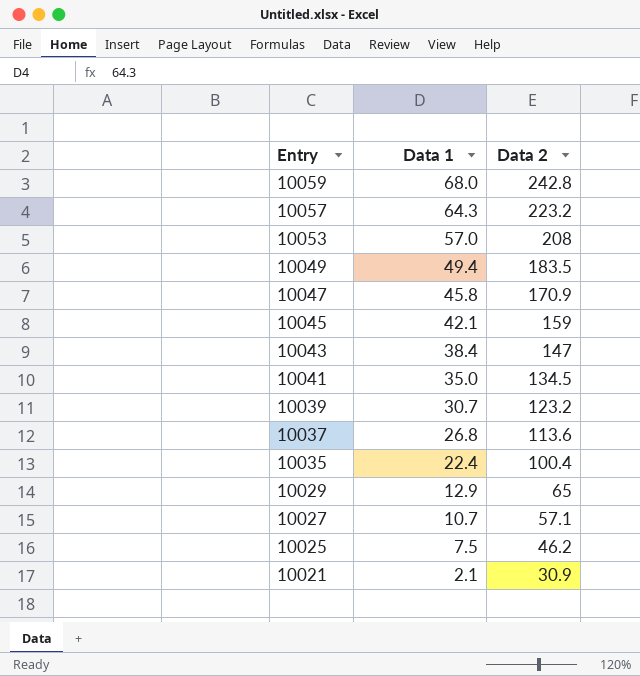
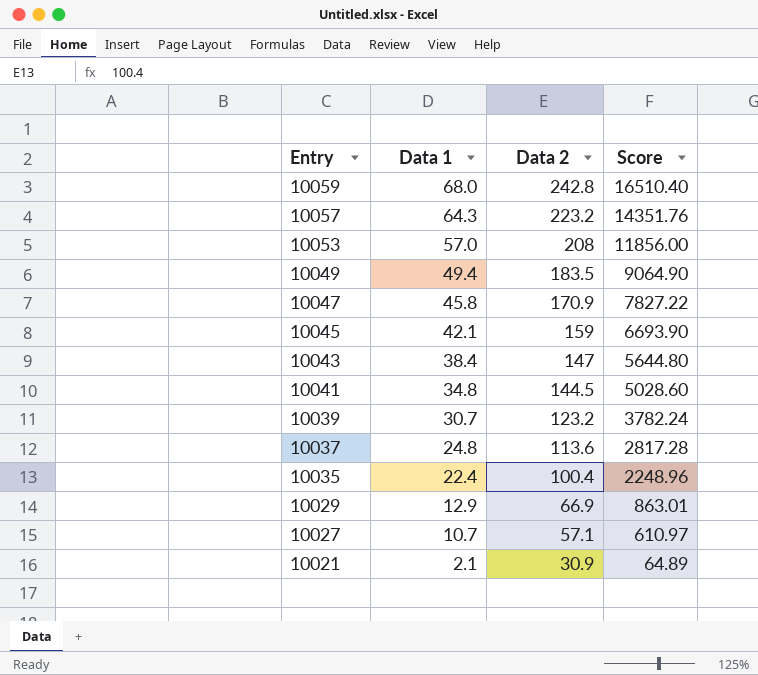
column Score | formula: none -> [Data 1] * [Data 2]
row 10025: 7.5 | 46.2 -> none
10041 | Data 1: 35.0 -> 34.8
10041 | Data 2: 134.5 -> 144.5
10037 | Data 1: 26.8 -> 24.8
10029 | Data 2: 65 -> 66.9

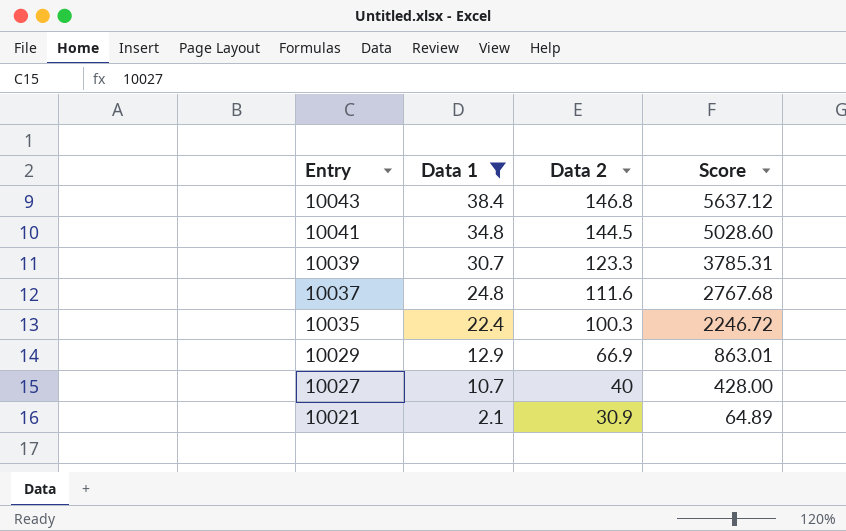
filter: none -> Data 1 <= 38.4
10043 | Data 2: 147 -> 146.8
10043 | Score: 5644.80 -> 5637.12
10039 | Data 2: 123.2 -> 123.3
10039 | Score: 3782.24 -> 3785.31
10037 | Data 2: 113.6 -> 111.6
10037 | Score: 2817.28 -> 2767.68
10035 | Data 2: 100.4 -> 100.3
10035 | Score: 2248.96 -> 2246.72
10027 | Data 2: 57.1 -> 40
10027 | Score: 610.97 -> 428.00

